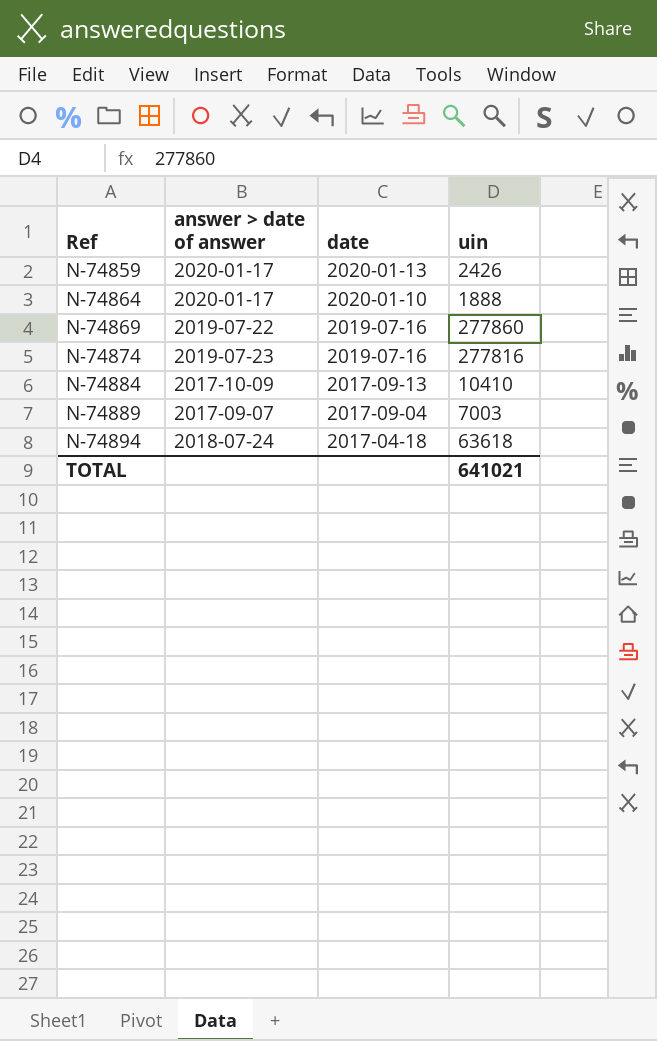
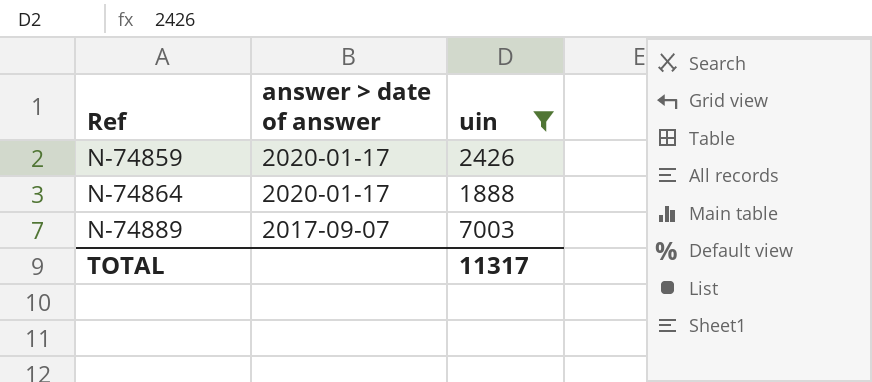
filter: none -> uin <= 7003
column date | position: 3 -> none
TOTAL | uin: 641021 -> 11317

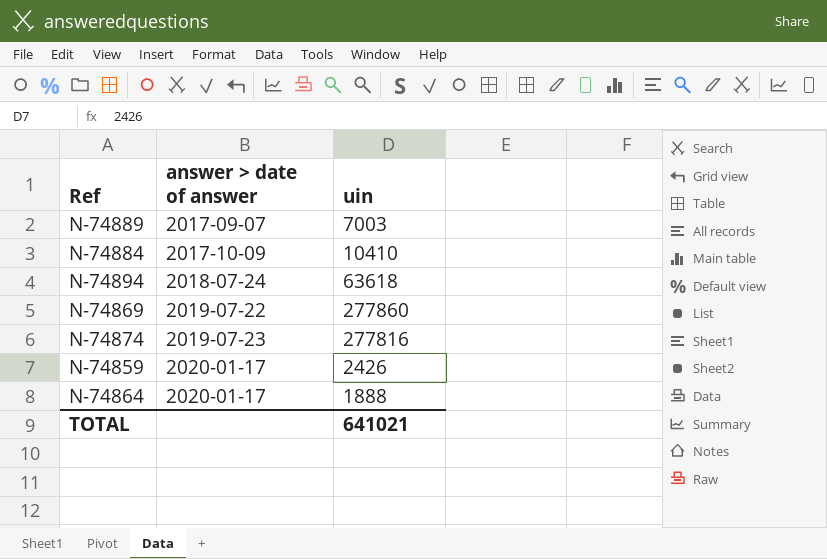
filter: uin <= 7003 -> none
row order: Ref ascending -> answer > date of answer ascending
TOTAL | uin: 11317 -> 641021

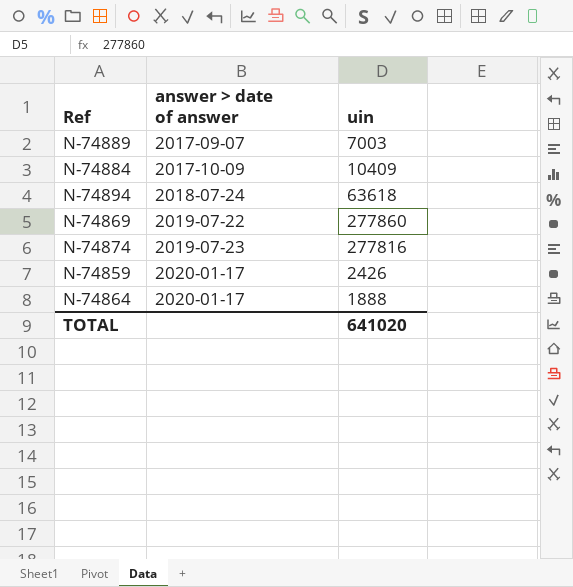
N-74884 | uin: 10410 -> 10409
TOTAL | uin: 641021 -> 641020

